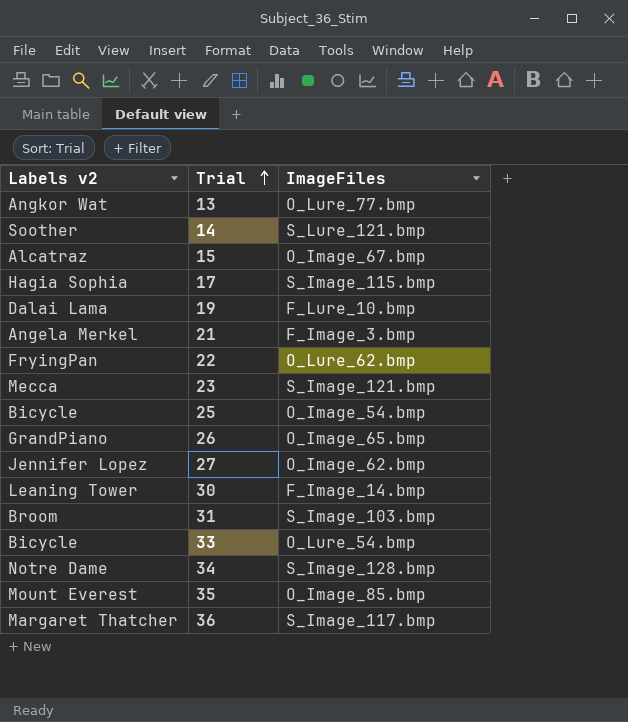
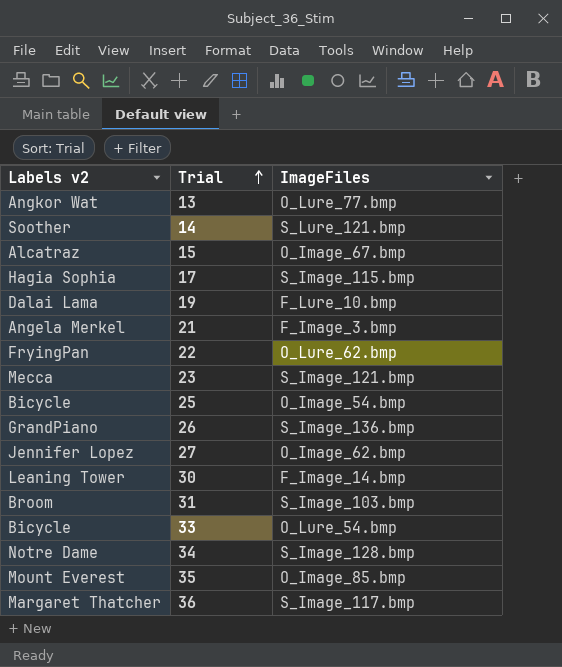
26 | ImageFiles: O_Image_65.bmp -> S_Image_136.bmp

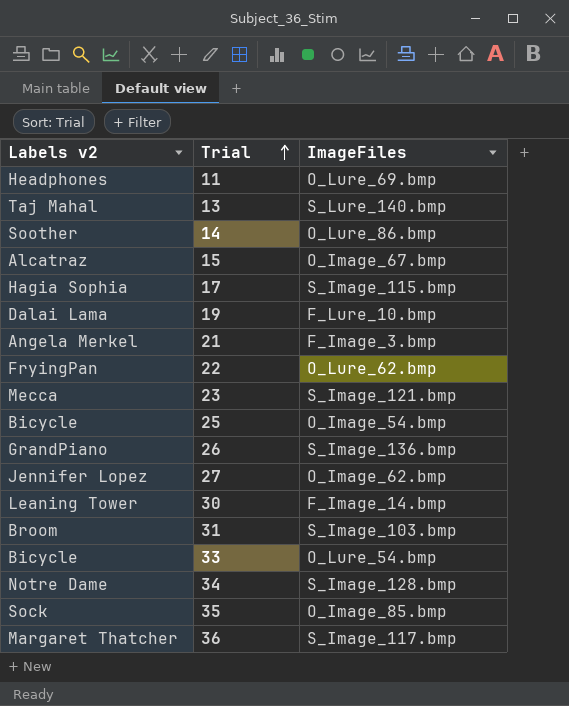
row 11: none -> Headphones | O_Lure_69.bmp
13 | Labels v2: Angkor Wat -> Taj Mahal
13 | ImageFiles: O_Lure_77.bmp -> S_Lure_140.bmp
14 | ImageFiles: S_Lure_121.bmp -> O_Lure_86.bmp
35 | Labels v2: Mount Everest -> Sock

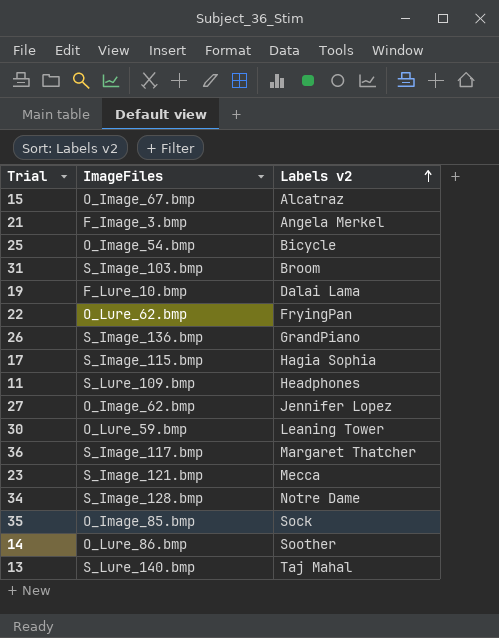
row order: Trial ascending -> Labels v2 ascending
column Labels v2 | position: 1 -> 3
row 33: Bicycle | O_Lure_54.bmp -> none
11 | ImageFiles: O_Lure_69.bmp -> S_Lure_109.bmp
30 | ImageFiles: F_Image_14.bmp -> O_Lure_59.bmp

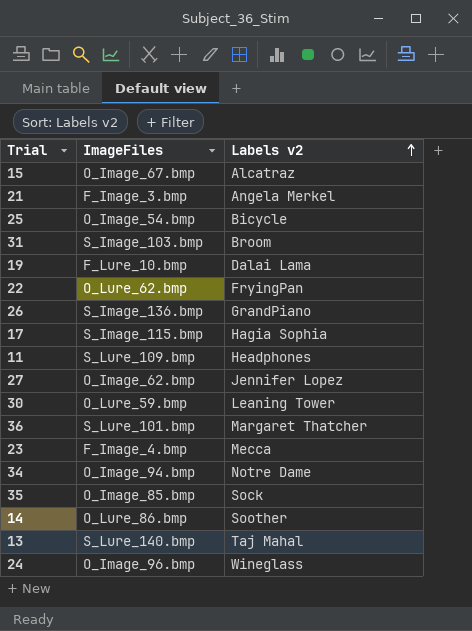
36 | ImageFiles: S_Image_117.bmp -> S_Lure_101.bmp
23 | ImageFiles: S_Image_121.bmp -> F_Image_4.bmp
34 | ImageFiles: S_Image_128.bmp -> O_Image_94.bmp
row 24: none -> O_Image_96.bmp | Wineglass

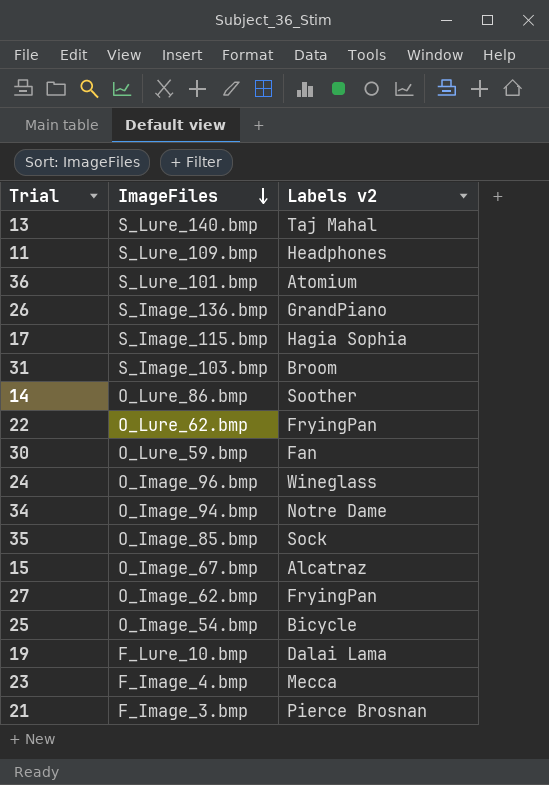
row order: Labels v2 ascending -> ImageFiles descending
36 | Labels v2: Margaret Thatcher -> Atomium
30 | Labels v2: Leaning Tower -> Fan
27 | Labels v2: Jennifer Lopez -> FryingPan
21 | Labels v2: Angela Merkel -> Pierce Brosnan

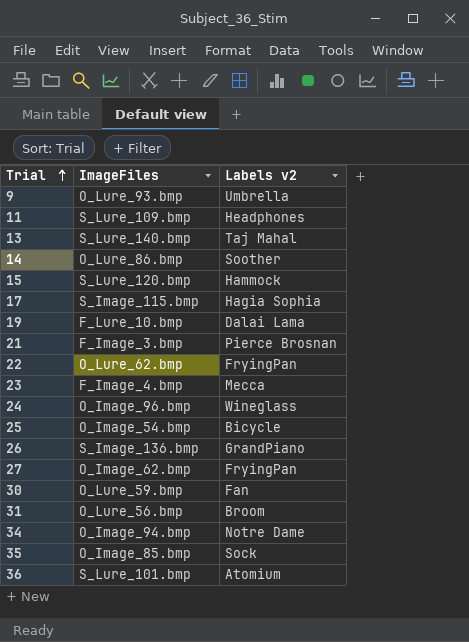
row order: ImageFiles descending -> Trial ascending
row 9: none -> O_Lure_93.bmp | Umbrella
15 | ImageFiles: O_Image_67.bmp -> S_Lure_120.bmp
15 | Labels v2: Alcatraz -> Hammock
31 | ImageFiles: S_Image_103.bmp -> O_Lure_56.bmp

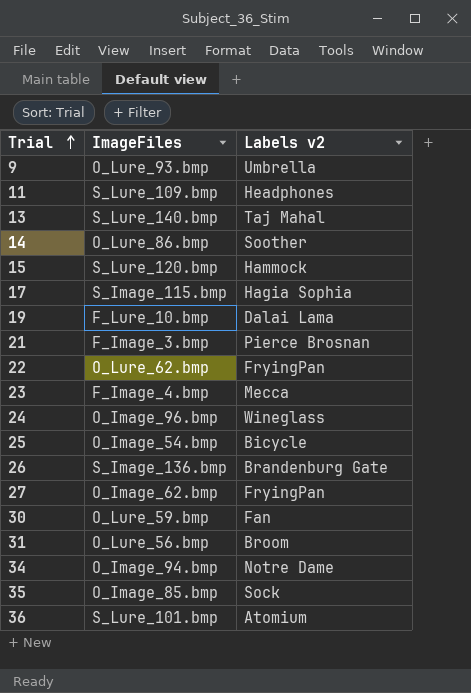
26 | Labels v2: GrandPiano -> Brandenburg Gate

